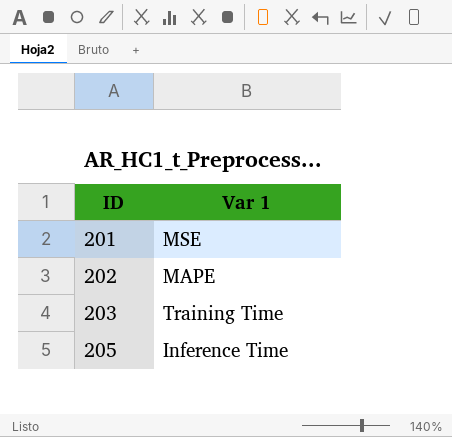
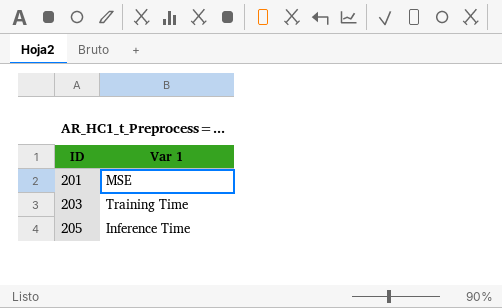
row 202: MAPE -> none

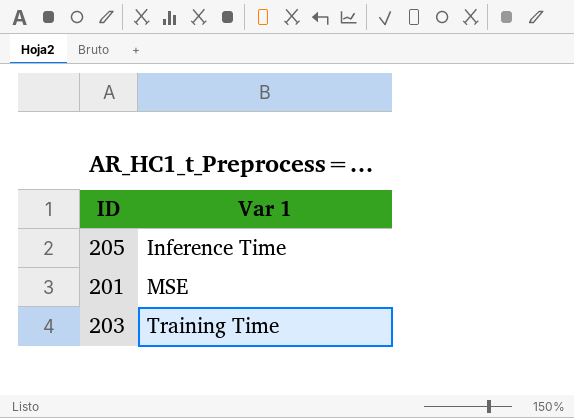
row order: ID ascending -> Var 1 ascending

